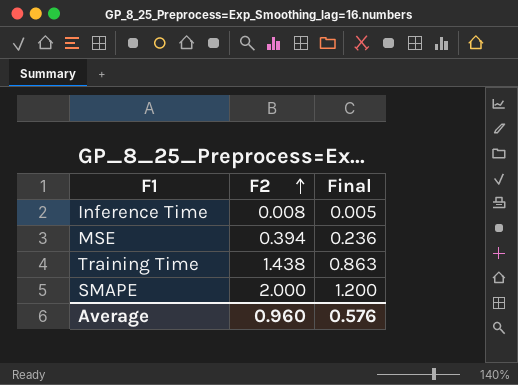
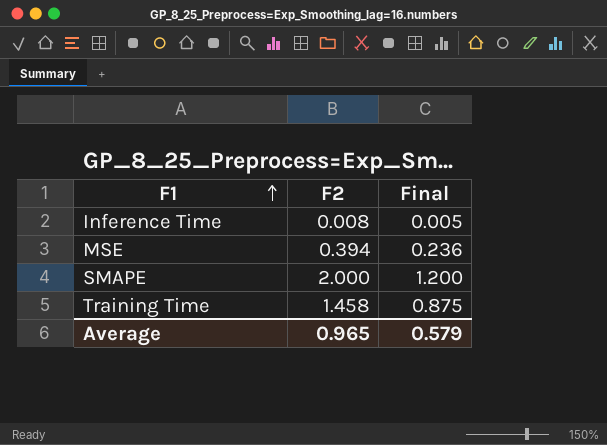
row order: F2 ascending -> F1 ascending
Training Time | F2: 1.438 -> 1.458
Training Time | Final: 0.863 -> 0.875
Average | F2: 0.960 -> 0.965
Average | Final: 0.576 -> 0.579

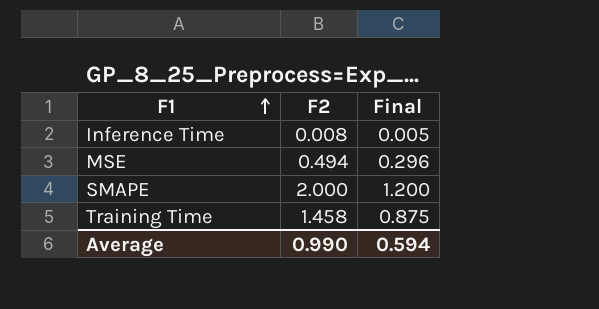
MSE | F2: 0.394 -> 0.494
MSE | Final: 0.236 -> 0.296
Average | F2: 0.965 -> 0.990
Average | Final: 0.579 -> 0.594

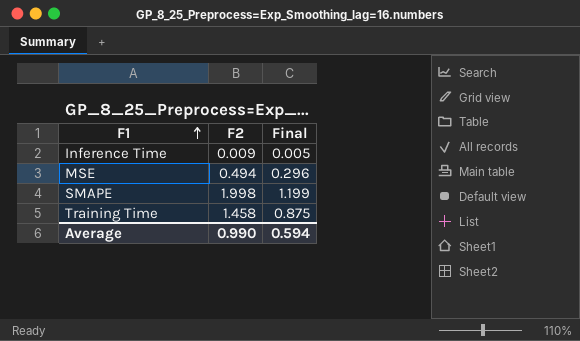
Inference Time | F2: 0.008 -> 0.009
SMAPE | F2: 2.000 -> 1.998
SMAPE | Final: 1.200 -> 1.199

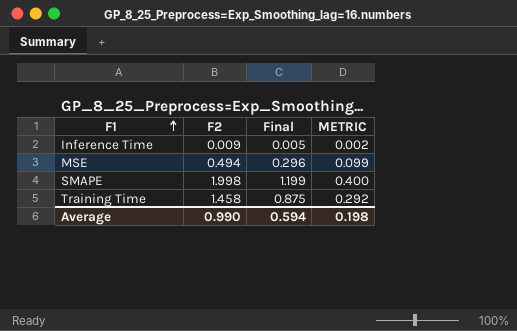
column METRIC | formula: none -> [F2] * 0.2

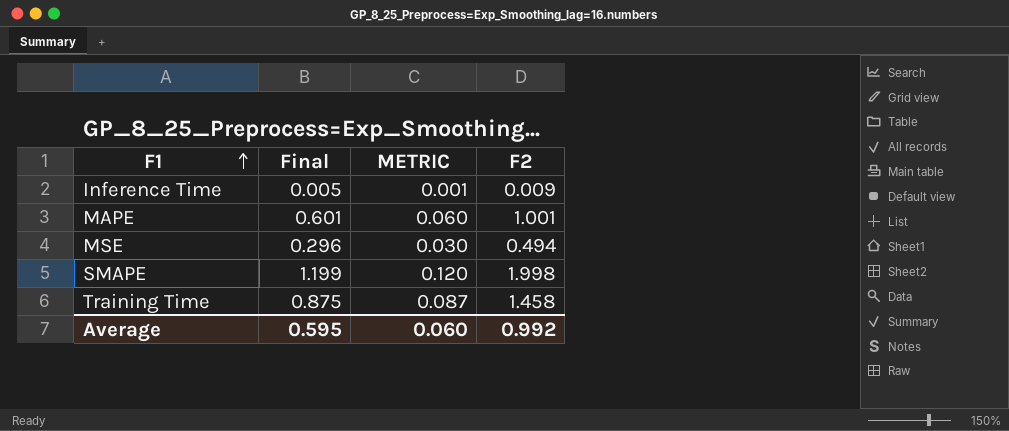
column METRIC | formula: [F2] * 0.2 -> [F2] * 0.06
column F2 | position: 2 -> 4
row MAPE: none -> 0.601 | 0.060 | 1.001
Average | Final: 0.594 -> 0.595
Average | METRIC: 0.198 -> 0.060
Average | F2: 0.990 -> 0.992

